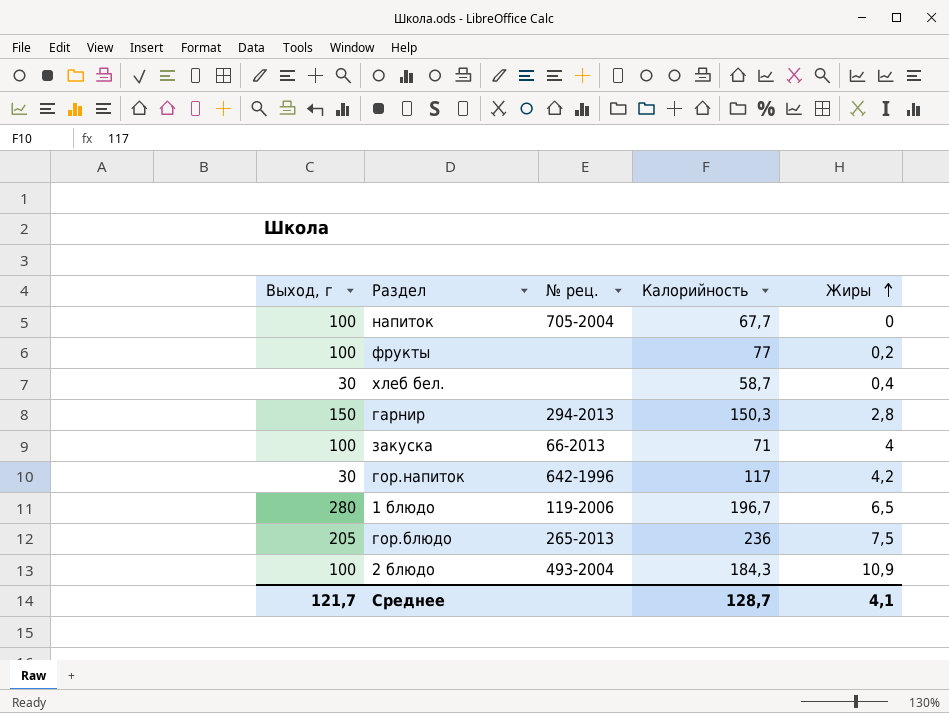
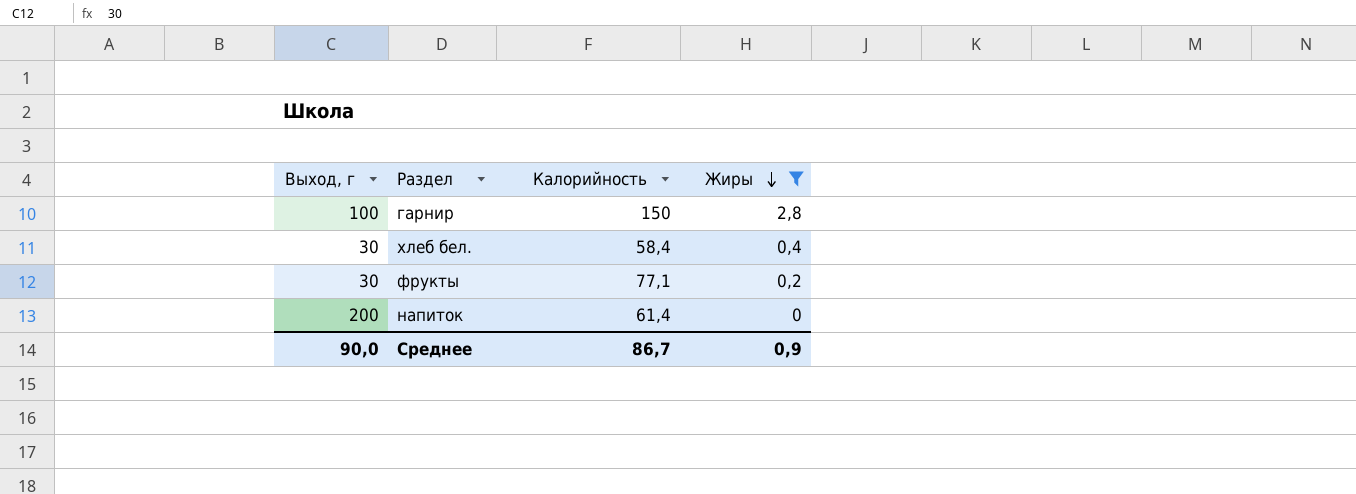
filter: none -> Жиры <= 2,8
row order: Жиры ascending -> Жиры descending
column № рец. | position: 3 -> none
гарнир | Выход, г: 150 -> 100
гарнир | Калорийность: 150,3 -> 150
хлеб бел. | Калорийность: 58,7 -> 58,4
фрукты | Выход, г: 100 -> 30
фрукты | Калорийность: 77 -> 77,1
напиток | Выход, г: 100 -> 200
напиток | Калорийность: 67,7 -> 61,4
Среднее | Выход, г: 121,7 -> 90,0
Среднее | Калорийность: 128,7 -> 86,7
Среднее | Жиры: 4,1 -> 0,9

